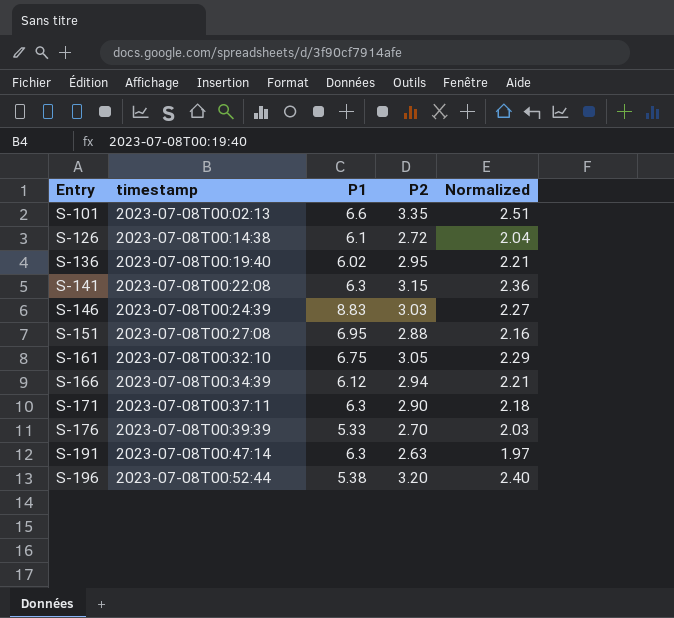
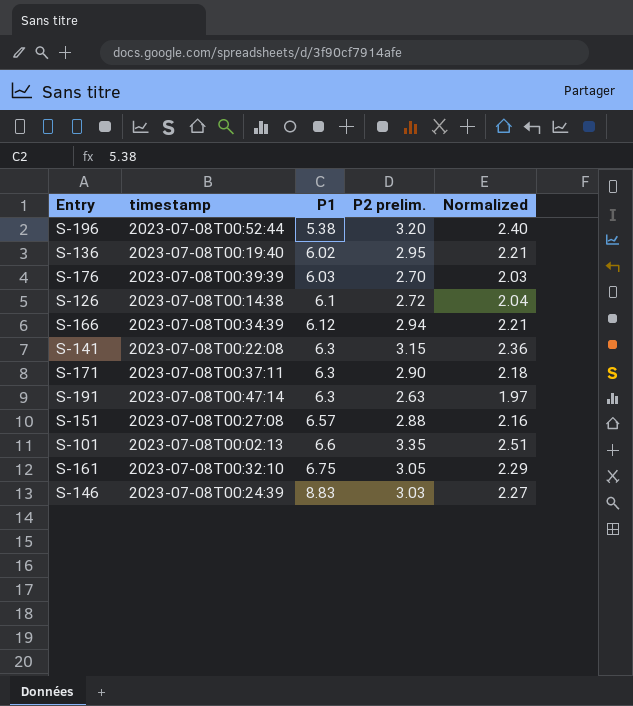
row order: Entry ascending -> P1 ascending
column name: P2 -> P2 prelim.
S-176 | P1: 5.33 -> 6.03
S-151 | P1: 6.95 -> 6.57

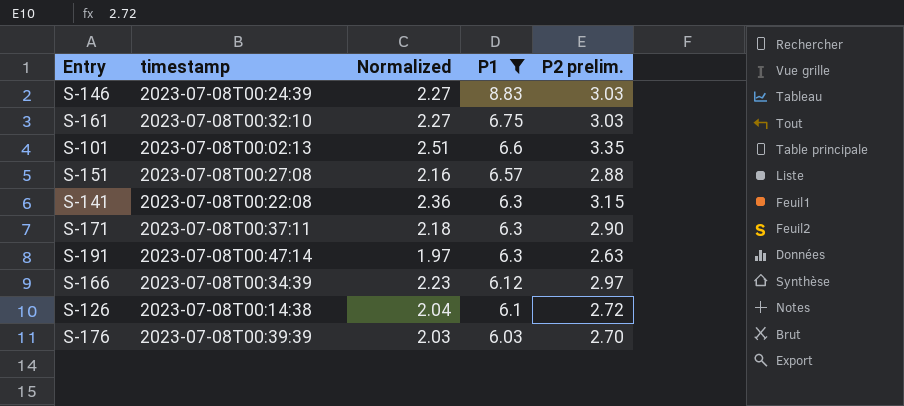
filter: none -> P1 >= 6.03
row order: P1 ascending -> P1 descending
column Normalized | position: 5 -> 3
S-161 | Normalized: 2.29 -> 2.27
S-161 | P2 prelim.: 3.05 -> 3.03
S-166 | Normalized: 2.21 -> 2.23
S-166 | P2 prelim.: 2.94 -> 2.97

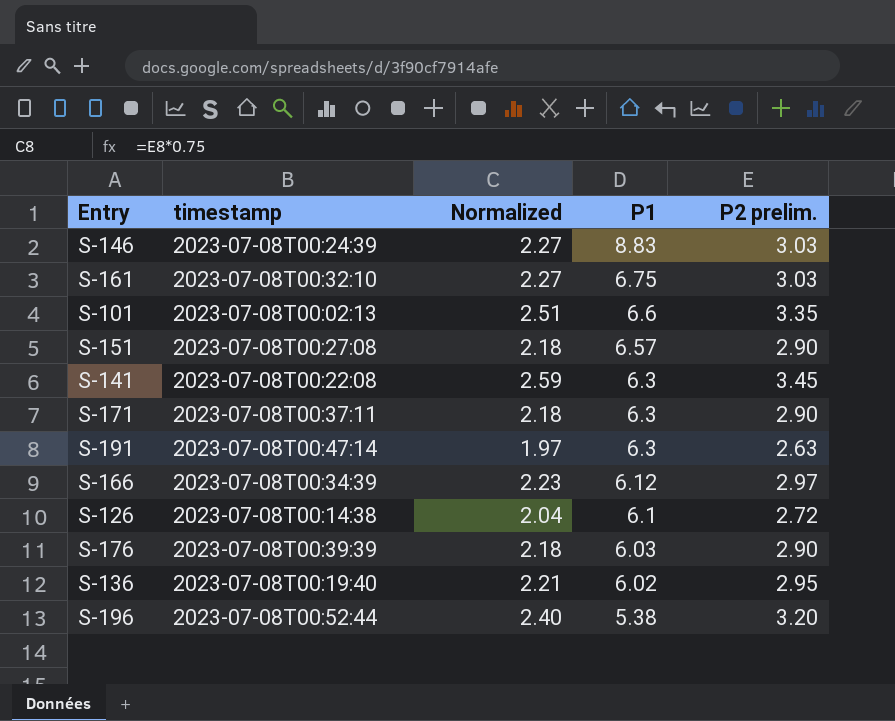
filter: P1 >= 6.03 -> none
S-151 | Normalized: 2.16 -> 2.18
S-151 | P2 prelim.: 2.88 -> 2.90
S-141 | Normalized: 2.36 -> 2.59
S-141 | P2 prelim.: 3.15 -> 3.45
S-176 | Normalized: 2.03 -> 2.18
S-176 | P2 prelim.: 2.70 -> 2.90

